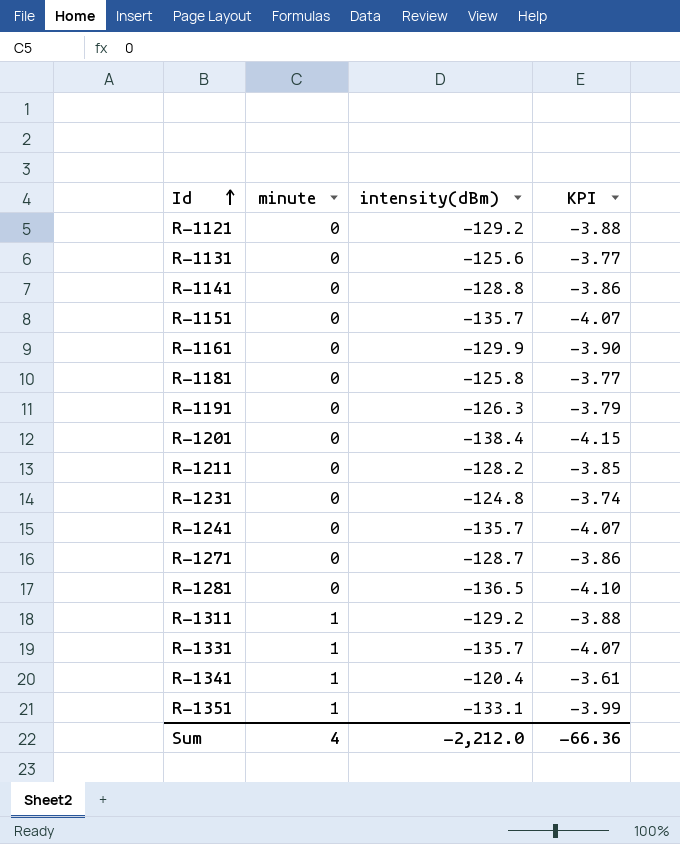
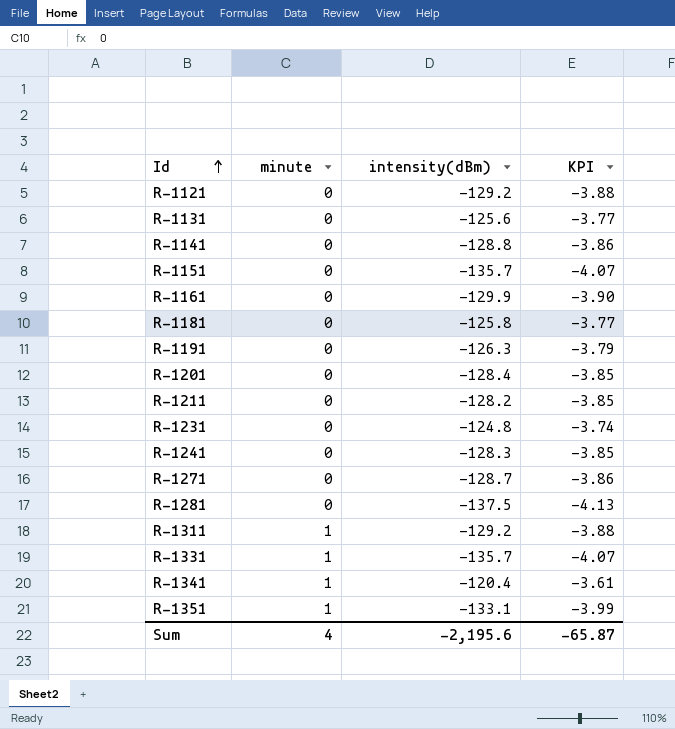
R-1201 | intensity(dBm): -138.4 -> -128.4
R-1201 | KPI: -4.15 -> -3.85
R-1241 | intensity(dBm): -135.7 -> -128.3
R-1241 | KPI: -4.07 -> -3.85
R-1281 | intensity(dBm): -136.5 -> -137.5
R-1281 | KPI: -4.10 -> -4.13
Sum | intensity(dBm): -2,212.0 -> -2,195.6
Sum | KPI: -66.36 -> -65.87

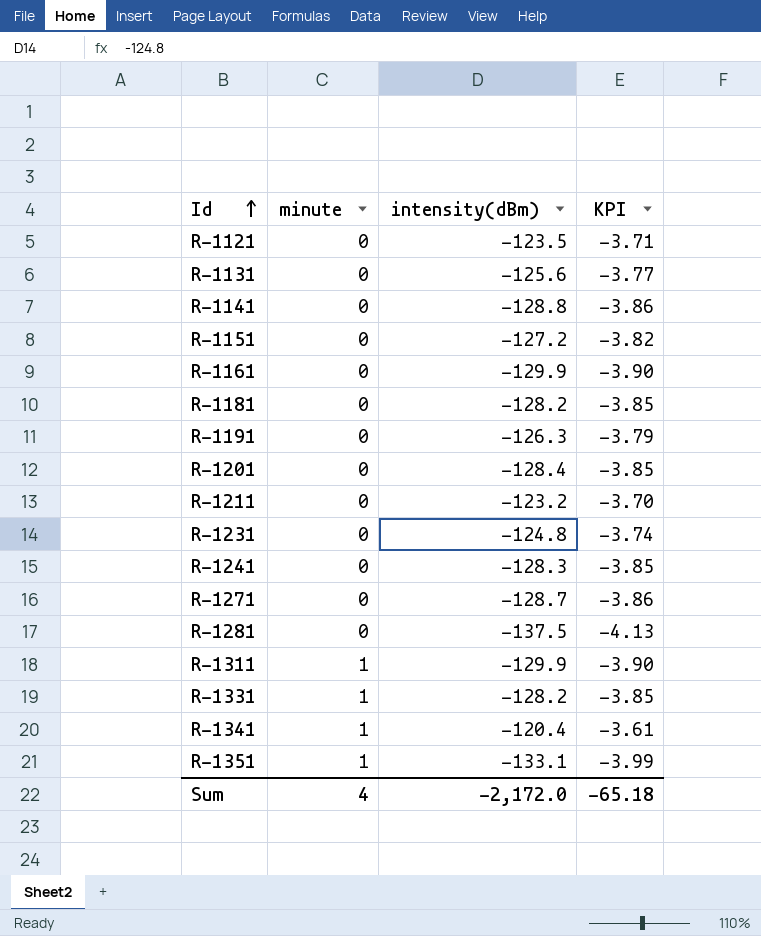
R-1121 | intensity(dBm): -129.2 -> -123.5
R-1121 | KPI: -3.88 -> -3.71
R-1151 | intensity(dBm): -135.7 -> -127.2
R-1151 | KPI: -4.07 -> -3.82
R-1181 | intensity(dBm): -125.8 -> -128.2
R-1181 | KPI: -3.77 -> -3.85
R-1211 | intensity(dBm): -128.2 -> -123.2
R-1211 | KPI: -3.85 -> -3.70
R-1311 | intensity(dBm): -129.2 -> -129.9
R-1311 | KPI: -3.88 -> -3.90
R-1331 | intensity(dBm): -135.7 -> -128.2
R-1331 | KPI: -4.07 -> -3.85
Sum | intensity(dBm): -2,195.6 -> -2,172.0
Sum | KPI: -65.87 -> -65.18

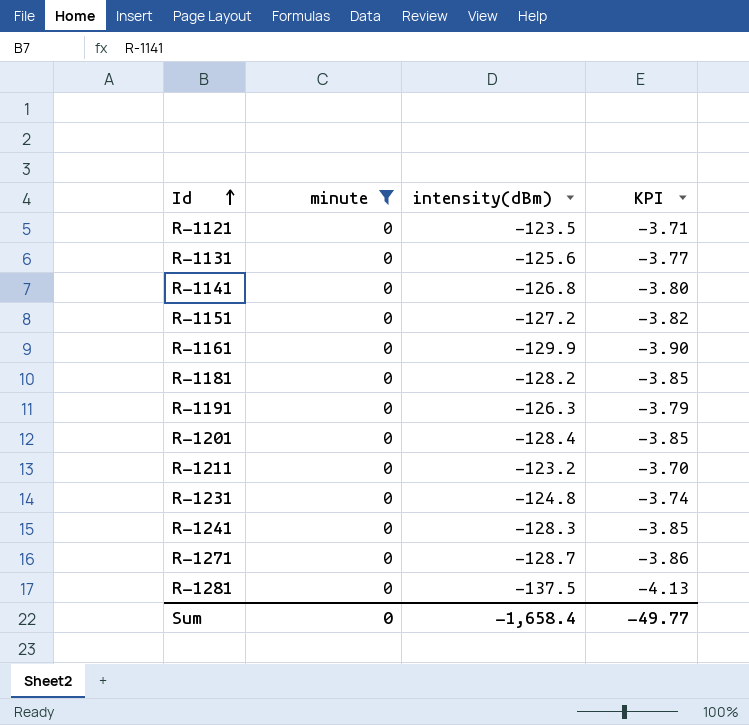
filter: none -> minute = 0
R-1141 | intensity(dBm): -128.8 -> -126.8
R-1141 | KPI: -3.86 -> -3.80
Sum | minute: 4 -> 0
Sum | intensity(dBm): -2,172.0 -> -1,658.4
Sum | KPI: -65.18 -> -49.77

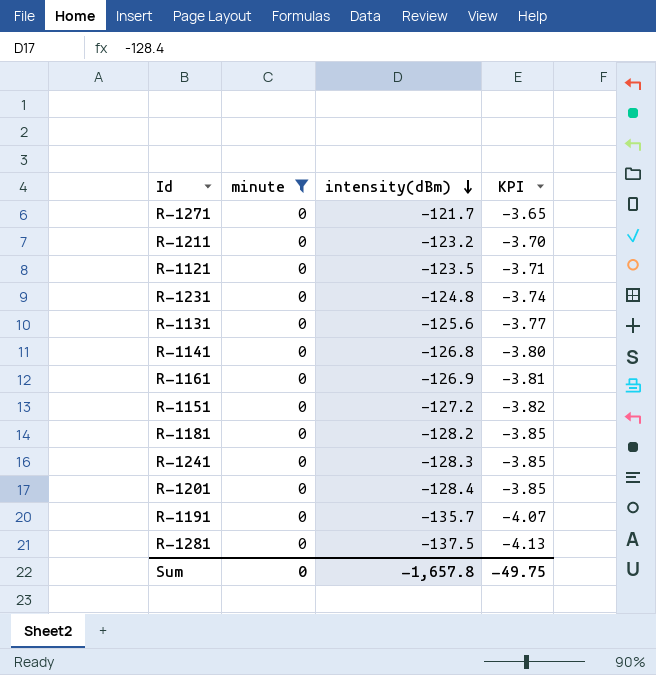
row order: Id ascending -> intensity(dBm) descending
R-1271 | intensity(dBm): -128.7 -> -121.7
R-1271 | KPI: -3.86 -> -3.65
R-1161 | intensity(dBm): -129.9 -> -126.9
R-1161 | KPI: -3.90 -> -3.81
R-1191 | intensity(dBm): -126.3 -> -135.7
R-1191 | KPI: -3.79 -> -4.07
Sum | intensity(dBm): -1,658.4 -> -1,657.8
Sum | KPI: -49.77 -> -49.75

